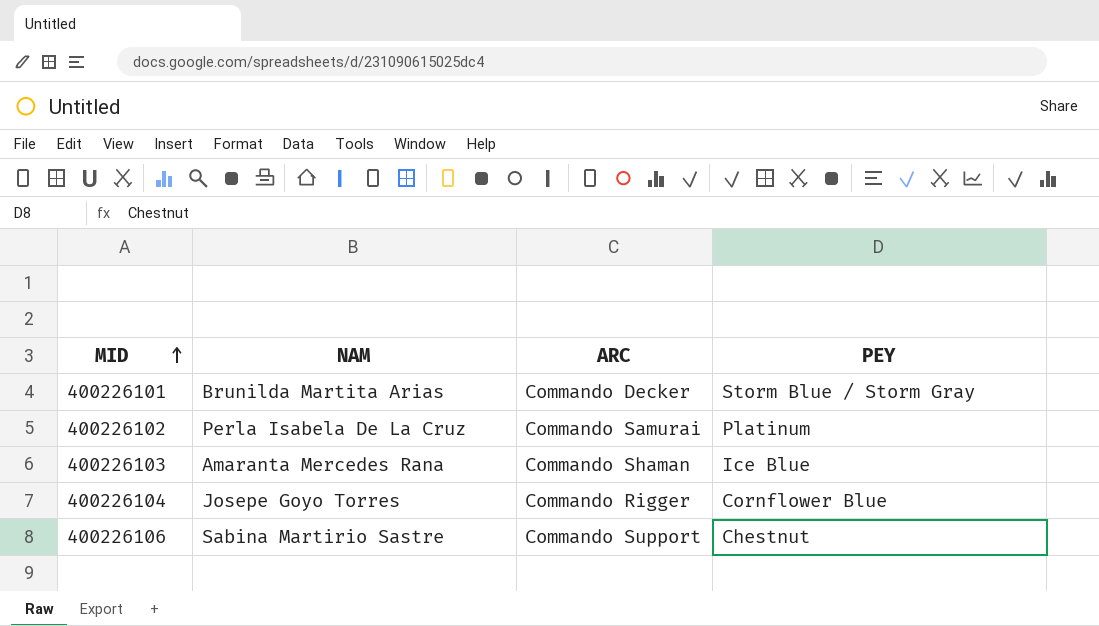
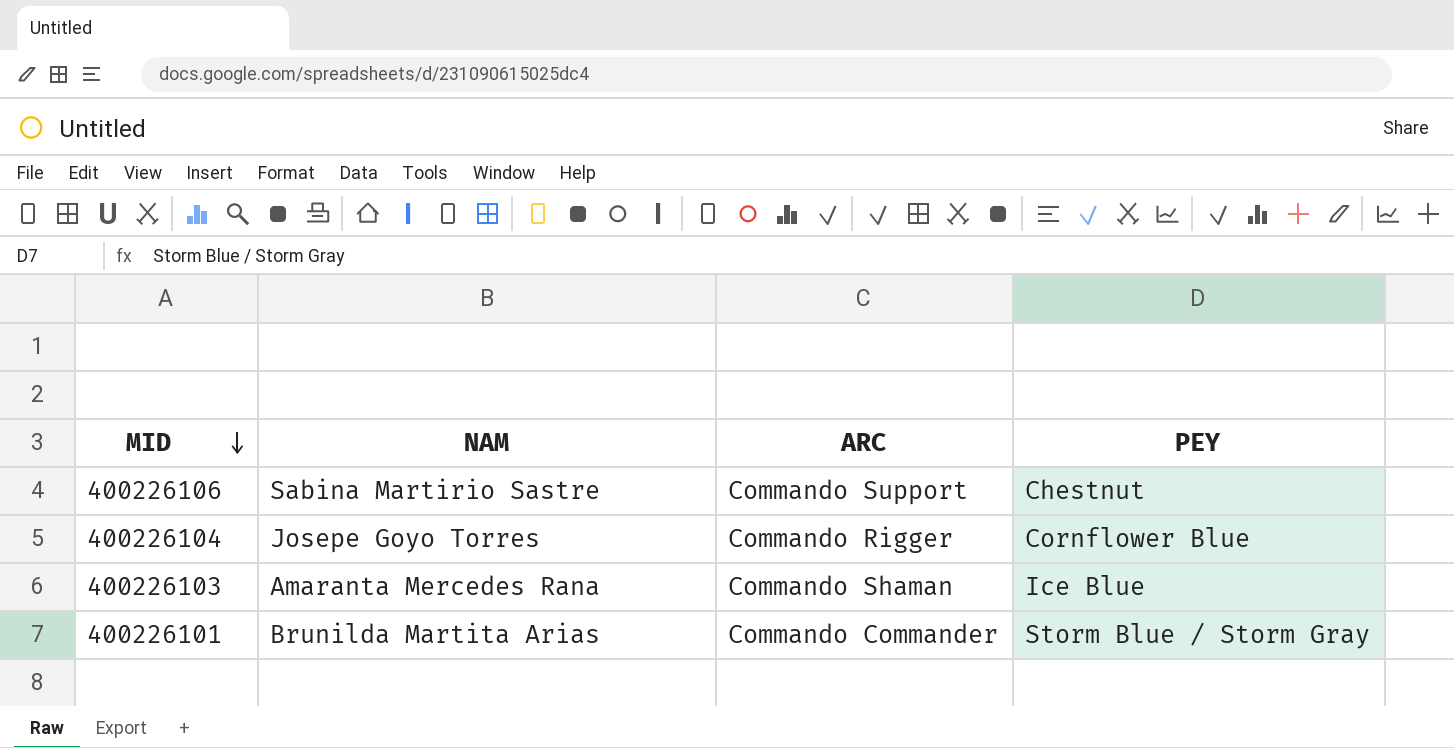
row order: MID ascending -> MID descending
row 400226102: Perla Isabela De La Cruz | Commando Samurai | Platinum -> none
400226101 | ARC: Commando Decker -> Commando Commander

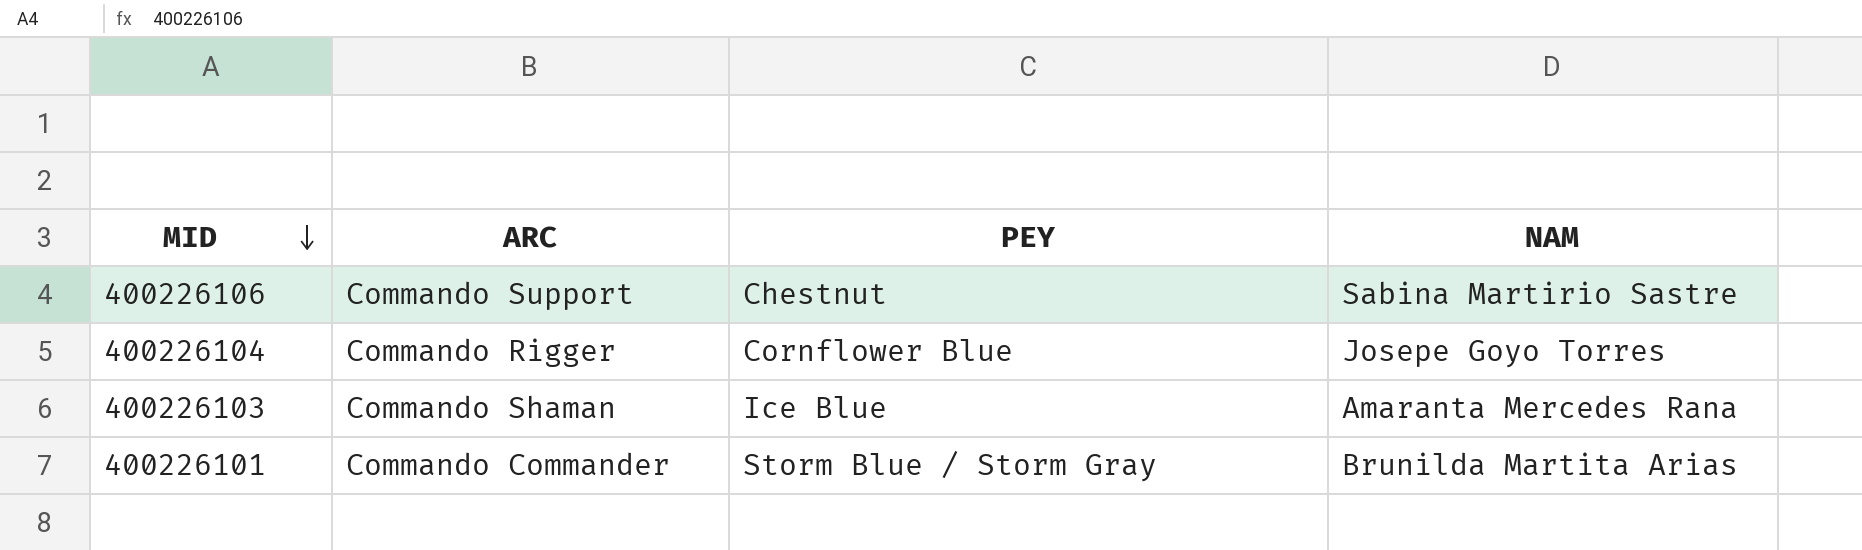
column NAM | position: 2 -> 4

